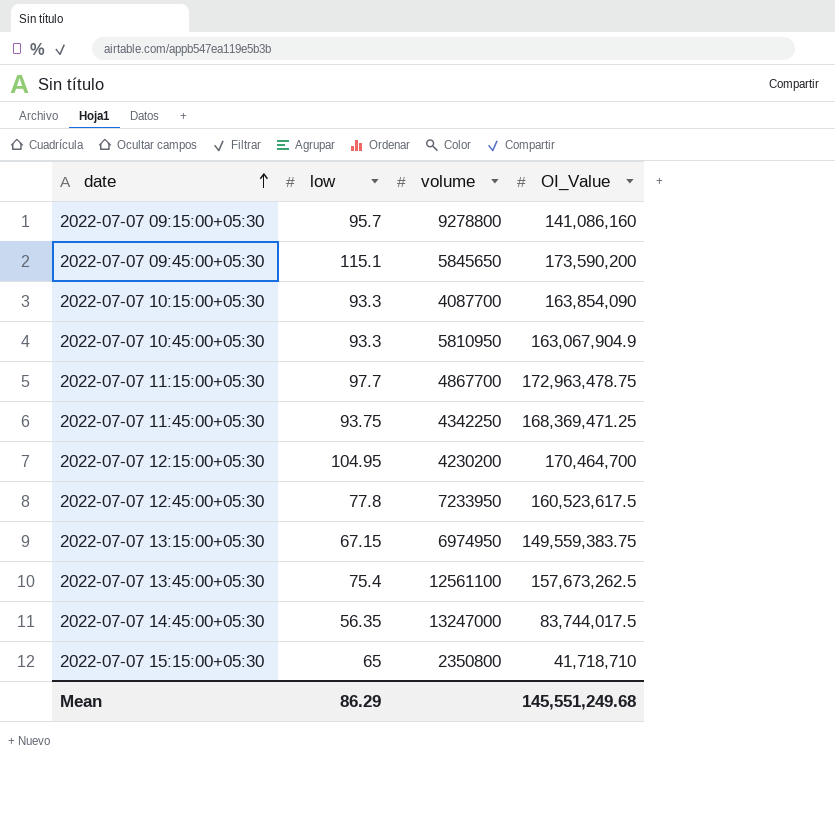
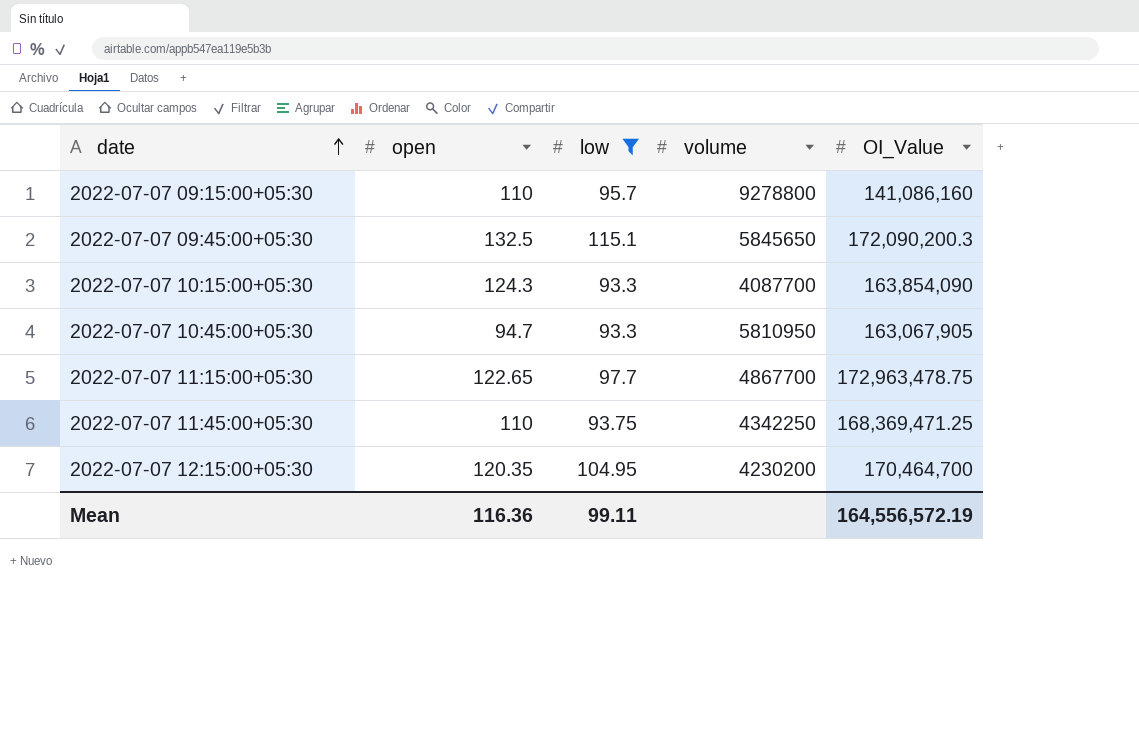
filter: none -> low >= 93.3
column open | position: none -> 2
2022-07-07 09:45:00+05:30 | OI_Value: 173,590,200 -> 172,090,200.3
2022-07-07 10:45:00+05:30 | OI_Value: 163,067,904.9 -> 163,067,905
Mean | low: 86.29 -> 99.11
Mean | OI_Value: 145,551,249.68 -> 164,556,572.19

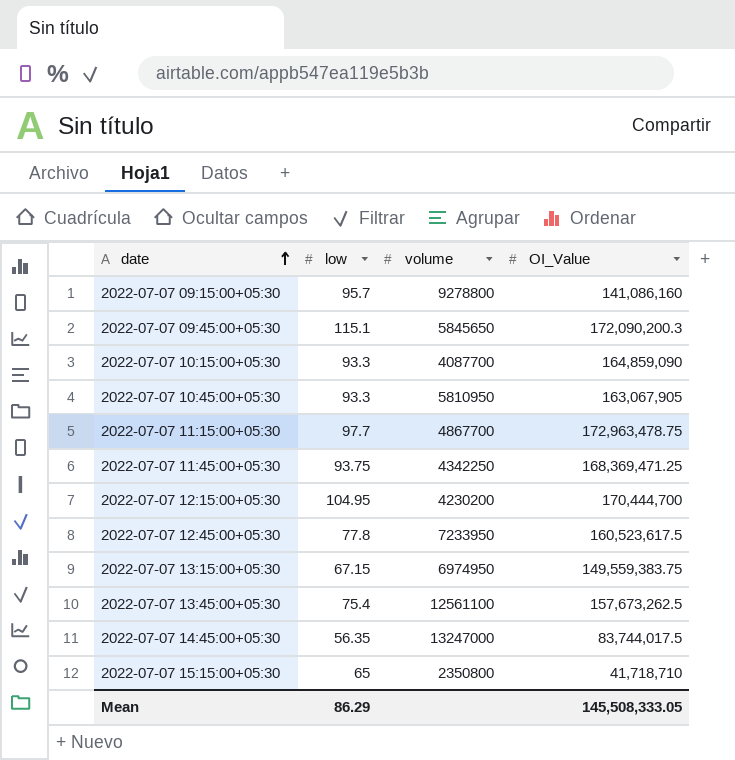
filter: low >= 93.3 -> none
column open | position: 2 -> none
2022-07-07 10:15:00+05:30 | OI_Value: 163,854,090 -> 164,859,090
2022-07-07 12:15:00+05:30 | OI_Value: 170,464,700 -> 170,444,700
Mean | low: 99.11 -> 86.29
Mean | OI_Value: 164,556,572.19 -> 145,508,333.05

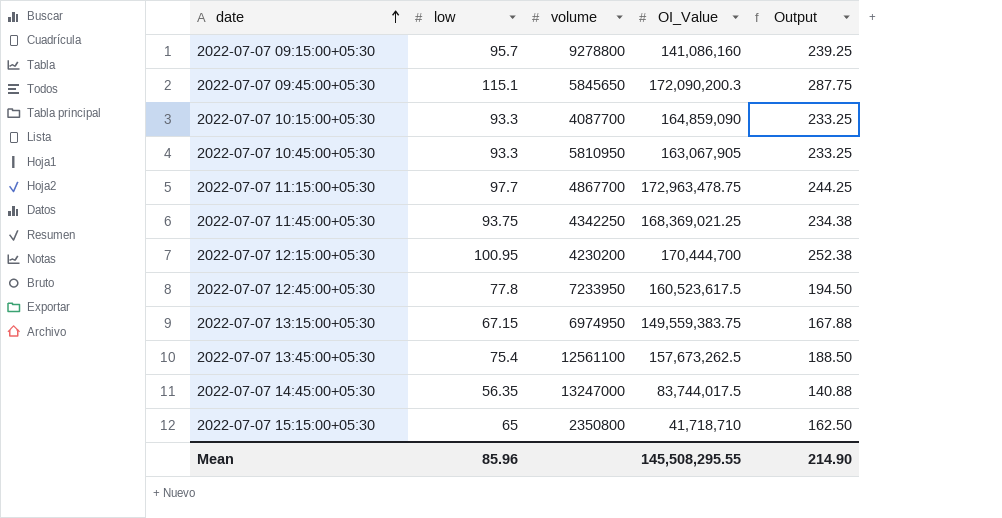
column Output | formula: none -> [low] * 2.5
2022-07-07 11:45:00+05:30 | OI_Value: 168,369,471.25 -> 168,369,021.25
2022-07-07 12:15:00+05:30 | low: 104.95 -> 100.95
Mean | low: 86.29 -> 85.96
Mean | OI_Value: 145,508,333.05 -> 145,508,295.55

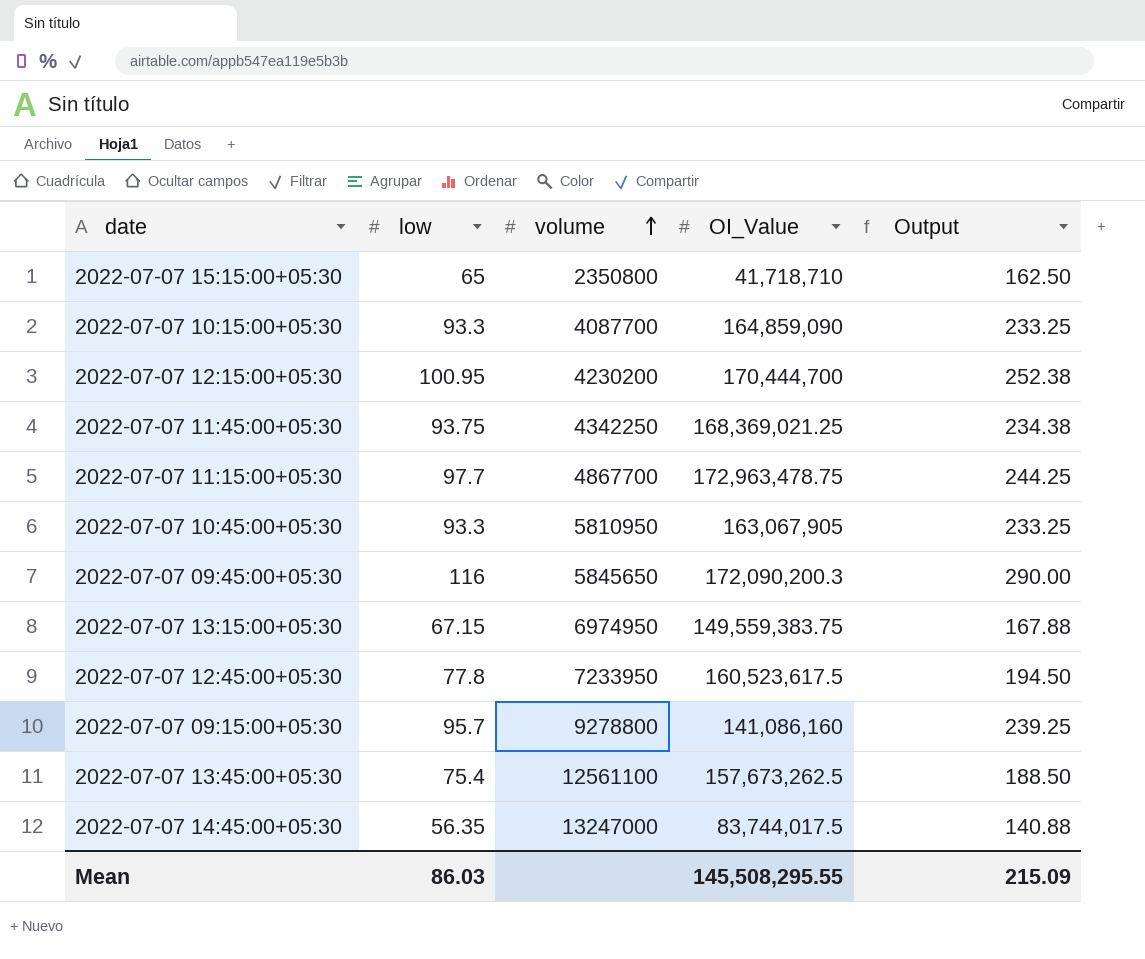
row order: date ascending -> volume ascending
2022-07-07 09:45:00+05:30 | low: 115.1 -> 116
2022-07-07 09:45:00+05:30 | Output: 287.75 -> 290.00
Mean | low: 85.96 -> 86.03
Mean | Output: 214.90 -> 215.09

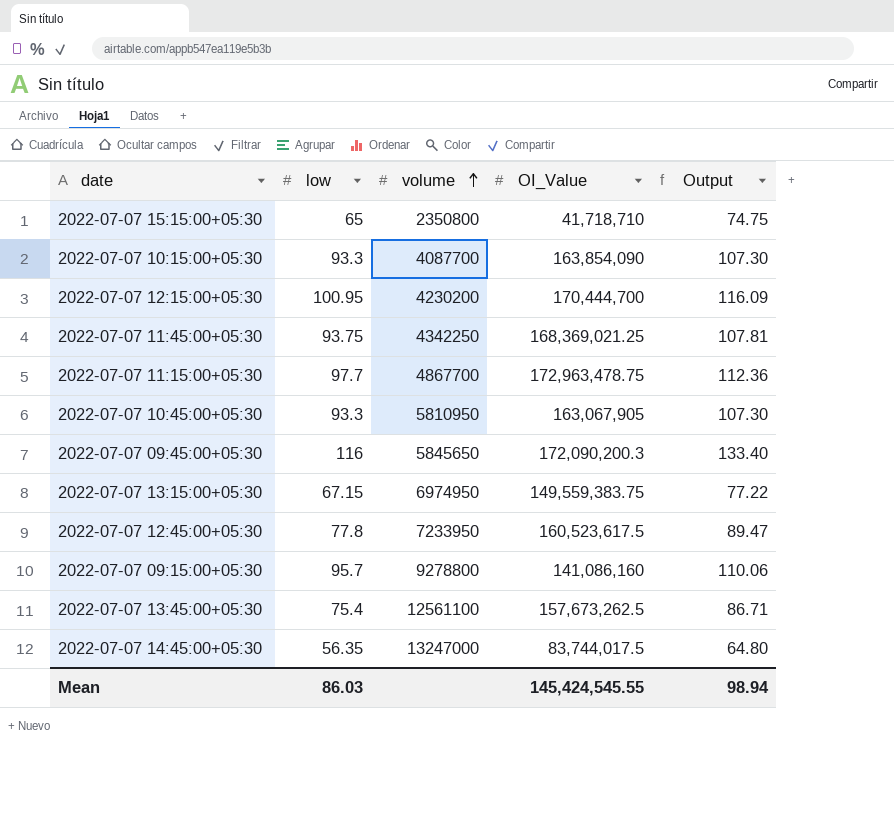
column Output | formula: [low] * 2.5 -> [low] * 1.15
2022-07-07 10:15:00+05:30 | OI_Value: 164,859,090 -> 163,854,090
Mean | OI_Value: 145,508,295.55 -> 145,424,545.55
Mean | Output: 215.09 -> 98.94

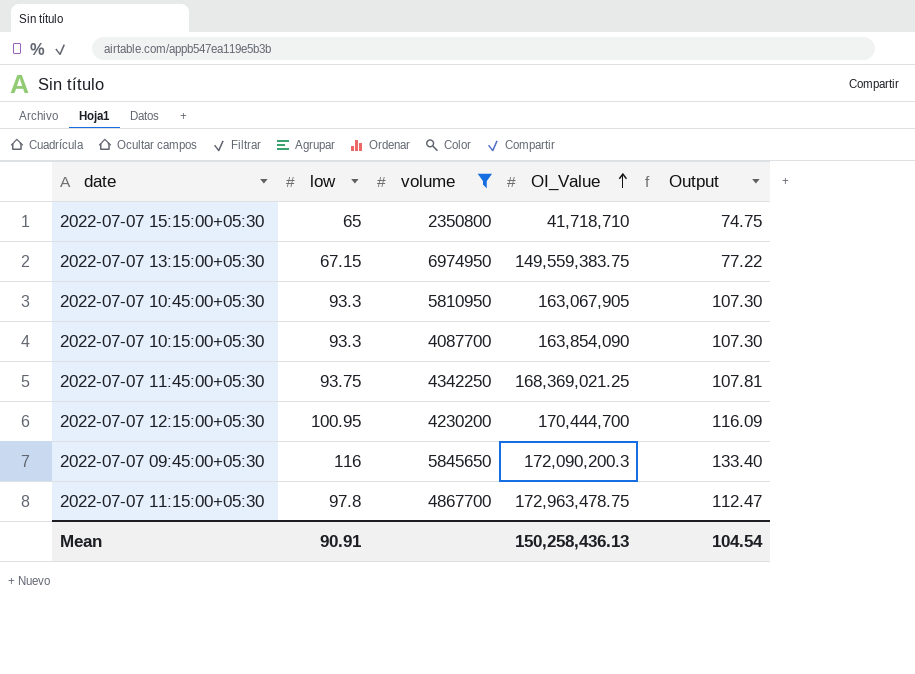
filter: none -> volume <= 6974950
row order: volume ascending -> OI_Value ascending
2022-07-07 11:15:00+05:30 | low: 97.7 -> 97.8
2022-07-07 11:15:00+05:30 | Output: 112.36 -> 112.47
Mean | low: 86.03 -> 90.91
Mean | OI_Value: 145,424,545.55 -> 150,258,436.13
Mean | Output: 98.94 -> 104.54

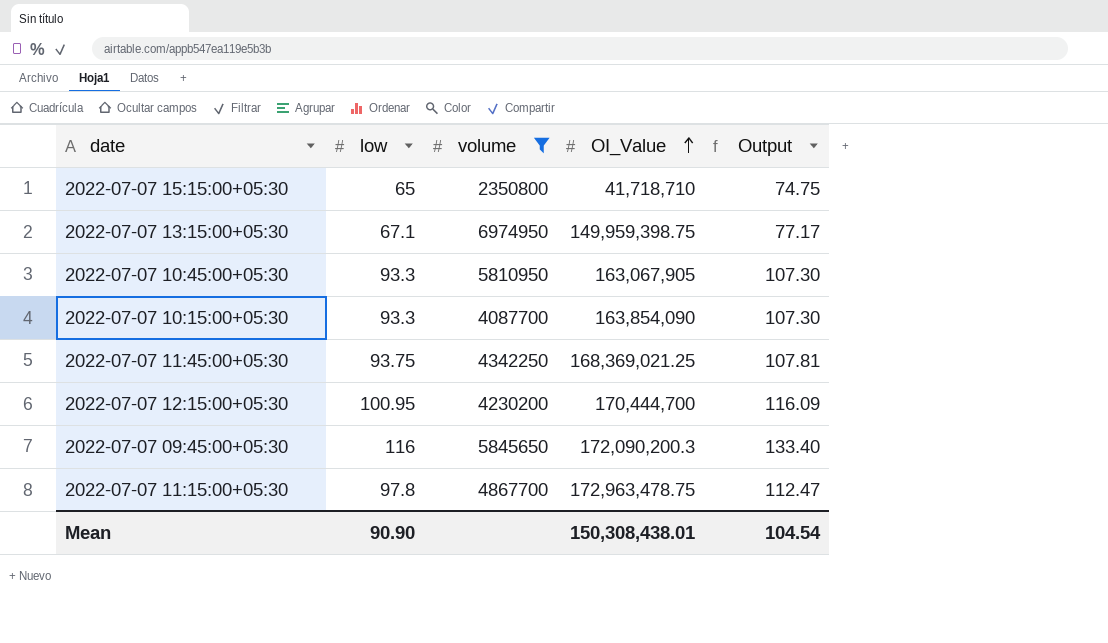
2022-07-07 13:15:00+05:30 | low: 67.15 -> 67.1
2022-07-07 13:15:00+05:30 | OI_Value: 149,559,383.75 -> 149,959,398.75
2022-07-07 13:15:00+05:30 | Output: 77.22 -> 77.17
Mean | low: 90.91 -> 90.90
Mean | OI_Value: 150,258,436.13 -> 150,308,438.01

